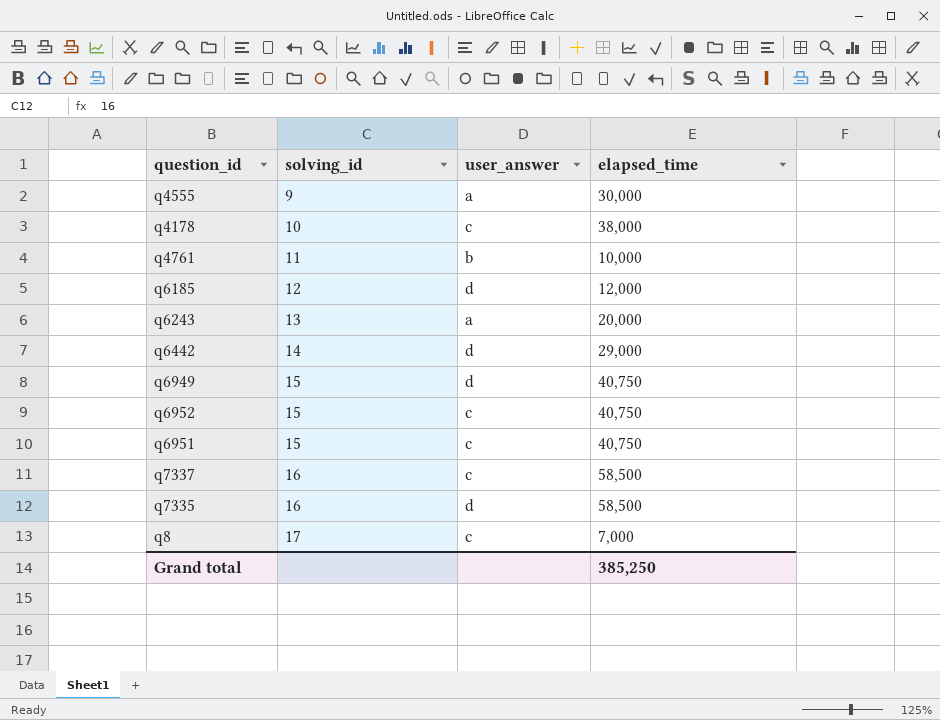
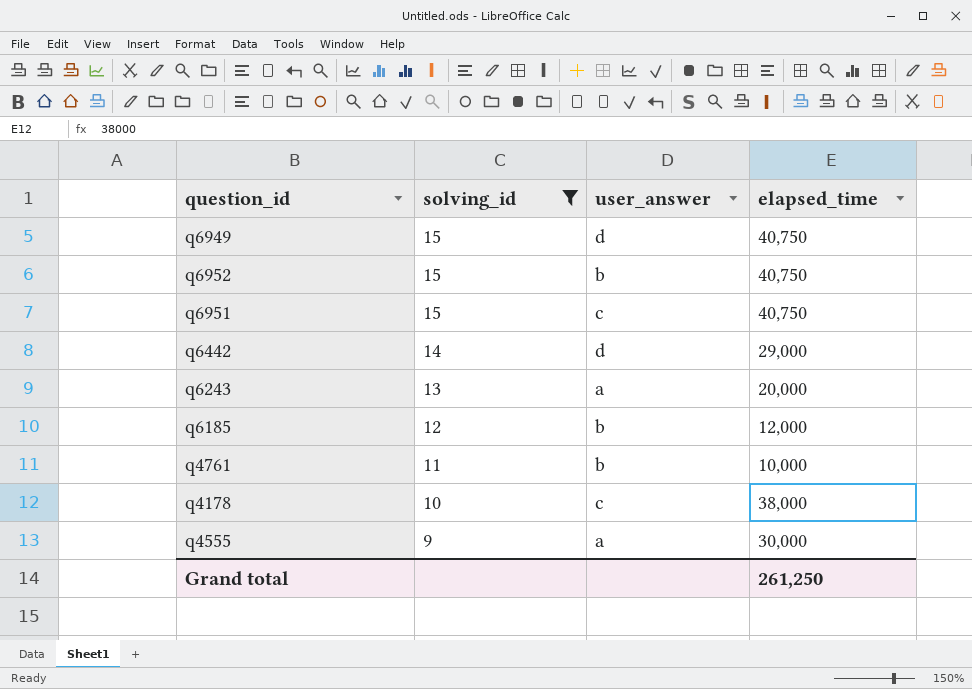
filter: none -> solving_id <= 15
row order: solving_id ascending -> solving_id descending
q6952 | user_answer: c -> b
q6185 | user_answer: d -> b
Grand total | elapsed_time: 385,250 -> 261,250

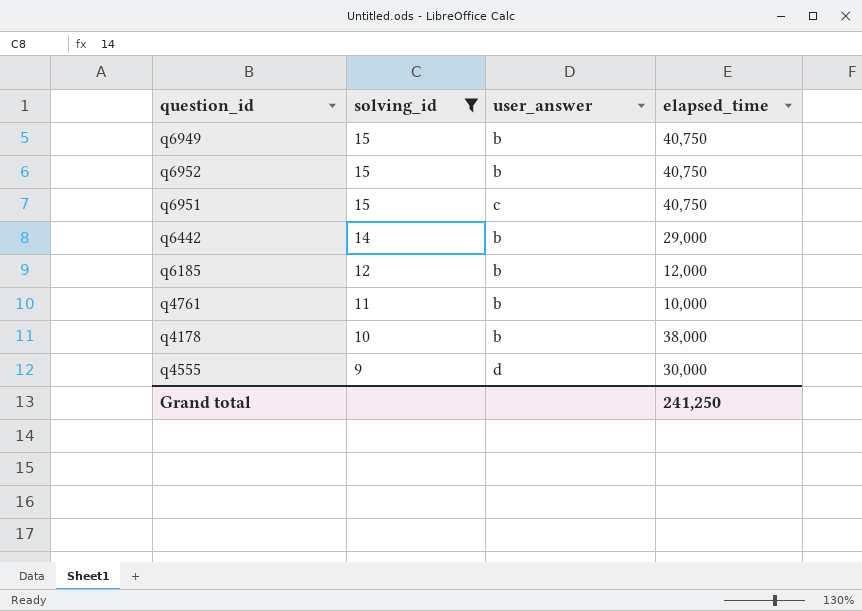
row q6243: 13 | a | 20,000 -> none
q6949 | user_answer: d -> b
q6442 | user_answer: d -> b
q4178 | user_answer: c -> b
q4555 | user_answer: a -> d
Grand total | elapsed_time: 261,250 -> 241,250

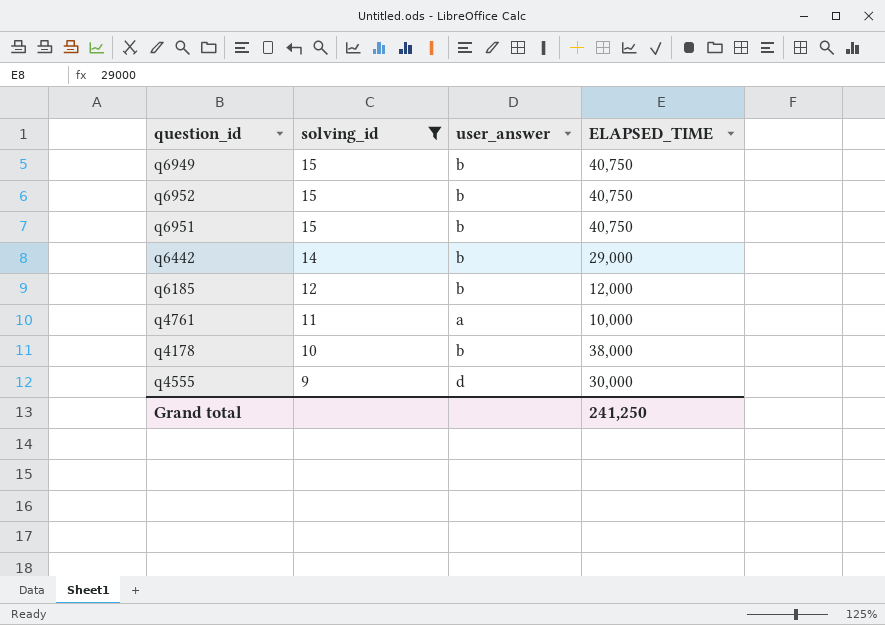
column name: elapsed_time -> ELAPSED_TIME
q6951 | user_answer: c -> b
q4761 | user_answer: b -> a

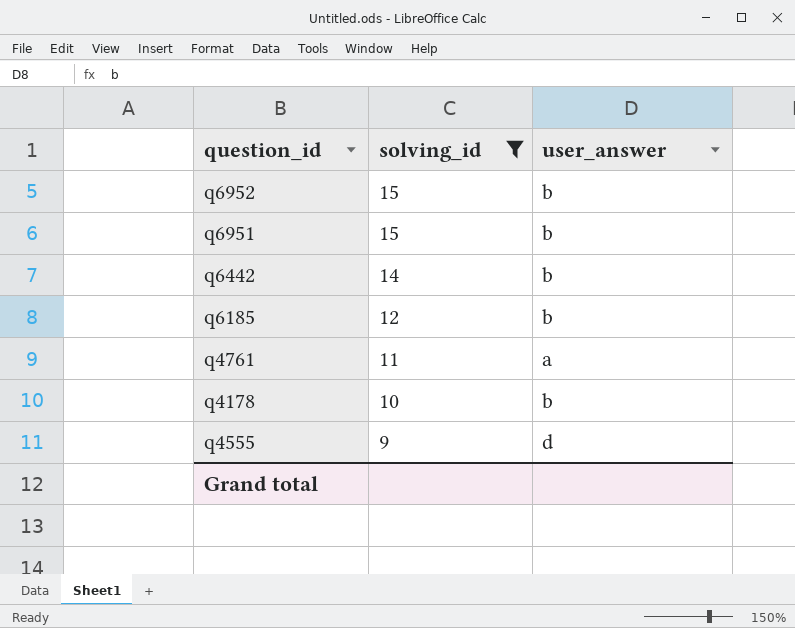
column ELAPSED_TIME | position: 4 -> none
row q6949: 15 | b | 40,750 -> none

